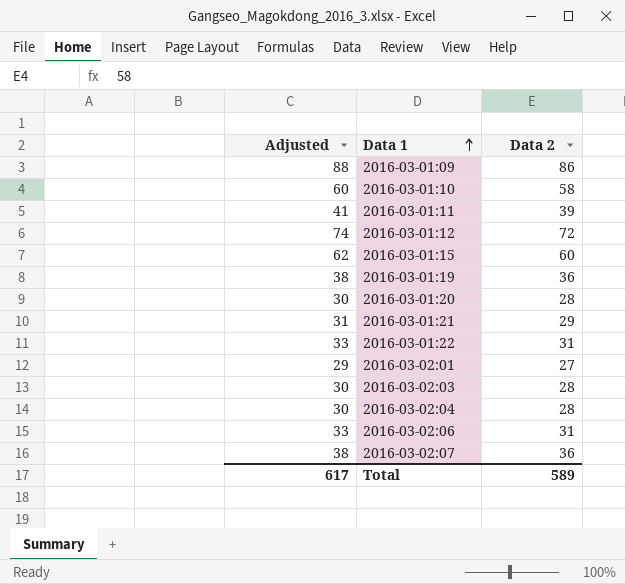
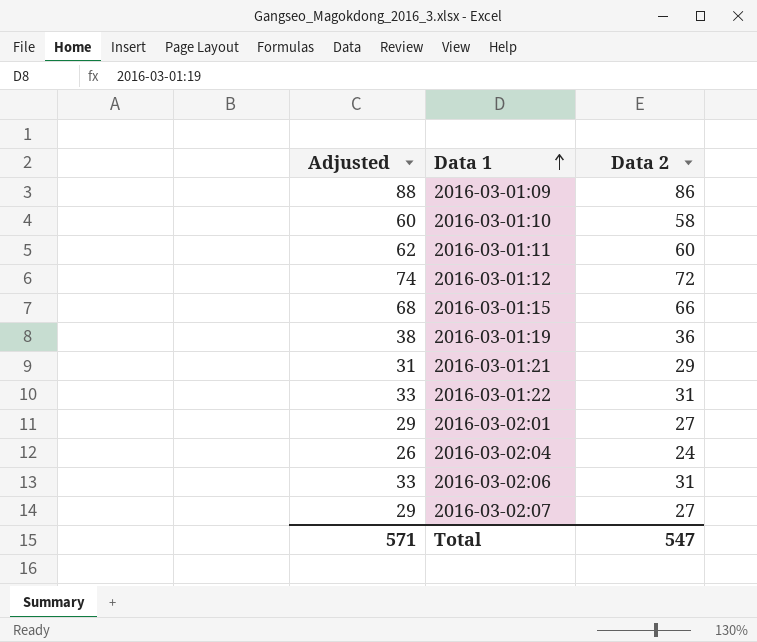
row 2016-03-01:20: 30 | 28 -> none
row 2016-03-02:03: 30 | 28 -> none
2016-03-01:11 | Adjusted: 41 -> 62
2016-03-01:11 | Data 2: 39 -> 60
2016-03-01:15 | Adjusted: 62 -> 68
2016-03-01:15 | Data 2: 60 -> 66
2016-03-02:04 | Adjusted: 30 -> 26
2016-03-02:04 | Data 2: 28 -> 24
2016-03-02:07 | Adjusted: 38 -> 29
2016-03-02:07 | Data 2: 36 -> 27
Total | Adjusted: 617 -> 571
Total | Data 2: 589 -> 547

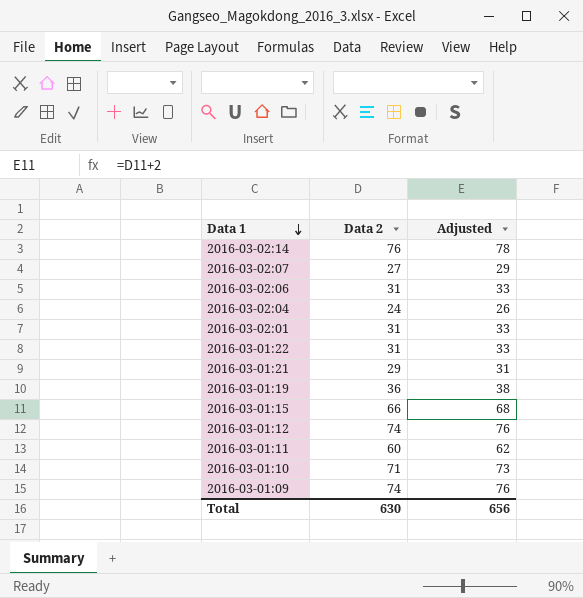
row order: Data 1 ascending -> Data 1 descending
column Adjusted | position: 1 -> 3
row 2016-03-02:14: none -> 76 | 78
2016-03-02:01 | Data 2: 27 -> 31
2016-03-02:01 | Adjusted: 29 -> 33
2016-03-01:12 | Data 2: 72 -> 74
2016-03-01:12 | Adjusted: 74 -> 76
2016-03-01:10 | Data 2: 58 -> 71
2016-03-01:10 | Adjusted: 60 -> 73
2016-03-01:09 | Data 2: 86 -> 74
2016-03-01:09 | Adjusted: 88 -> 76
Total | Data 2: 547 -> 630
Total | Adjusted: 571 -> 656

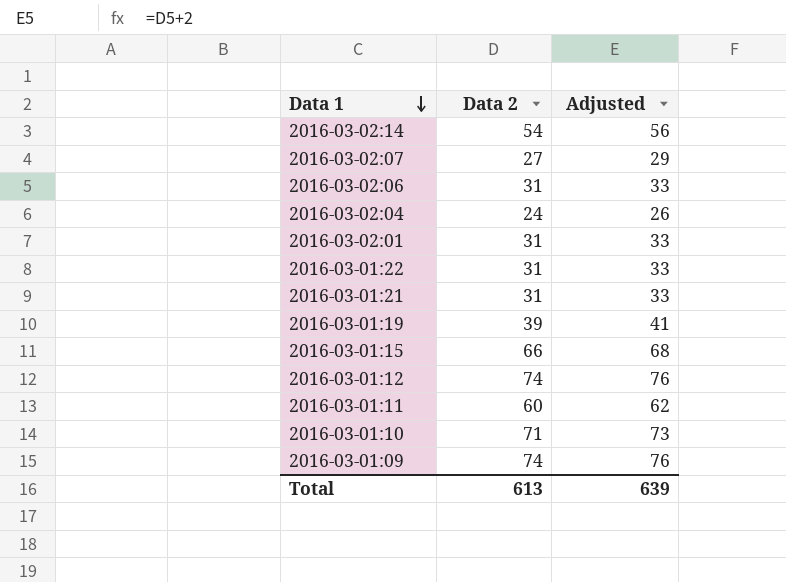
2016-03-02:14 | Data 2: 76 -> 54
2016-03-02:14 | Adjusted: 78 -> 56
2016-03-01:21 | Data 2: 29 -> 31
2016-03-01:21 | Adjusted: 31 -> 33
2016-03-01:19 | Data 2: 36 -> 39
2016-03-01:19 | Adjusted: 38 -> 41
Total | Data 2: 630 -> 613
Total | Adjusted: 656 -> 639

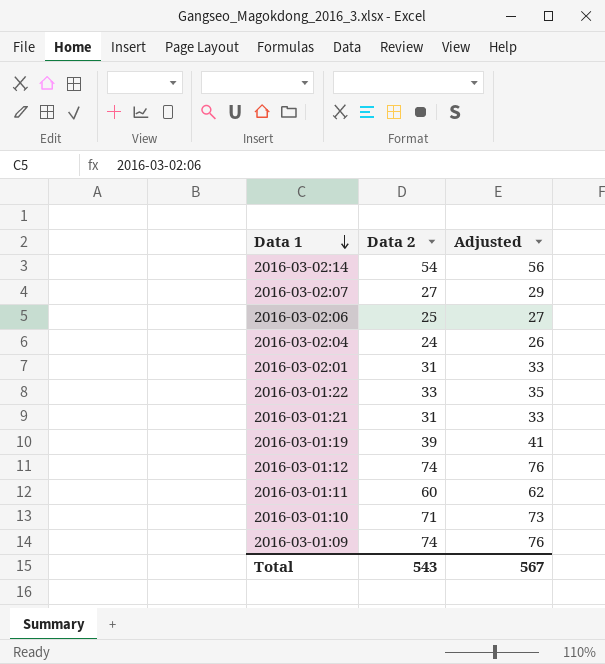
row 2016-03-01:15: 66 | 68 -> none
2016-03-02:06 | Data 2: 31 -> 25
2016-03-02:06 | Adjusted: 33 -> 27
2016-03-01:22 | Data 2: 31 -> 33
2016-03-01:22 | Adjusted: 33 -> 35
Total | Data 2: 613 -> 543
Total | Adjusted: 639 -> 567

